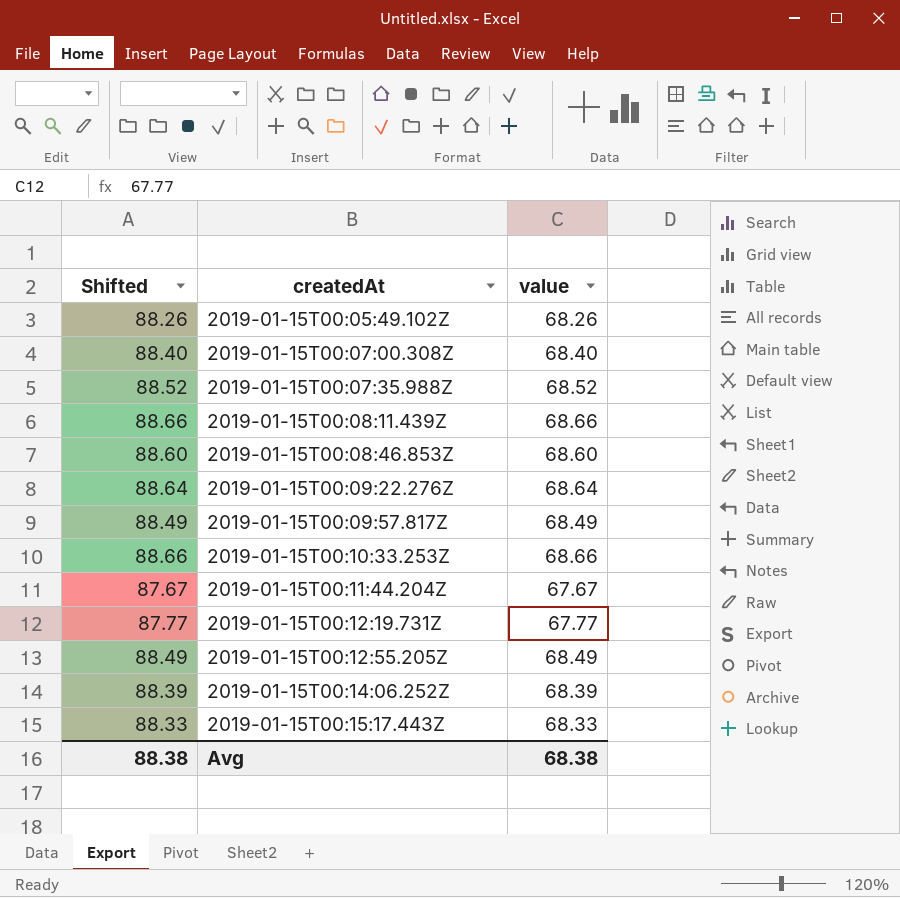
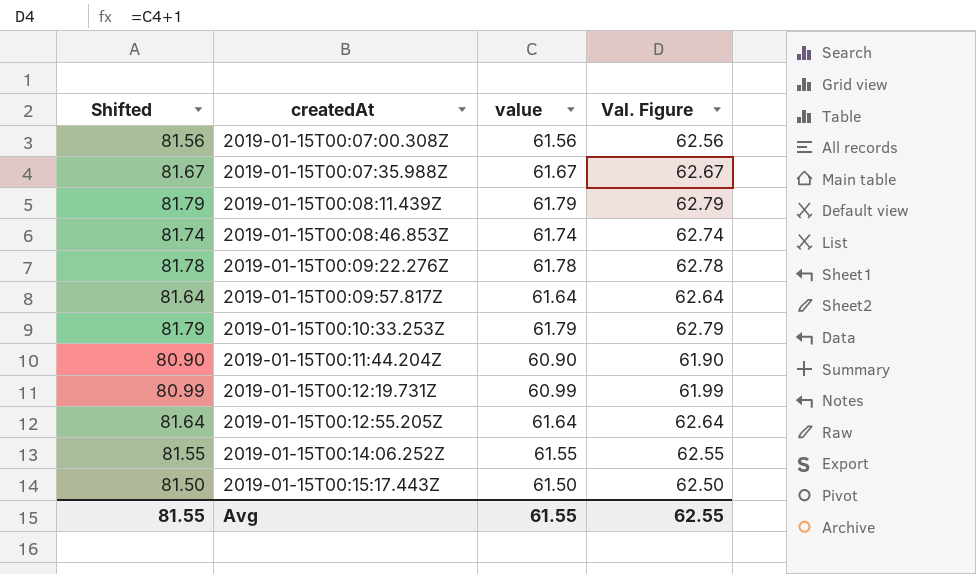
column Val. Figure | formula: none -> [value] + 1
row 2019-01-15T00:05:49.102Z: 88.26 | 68.26 -> none
2019-01-15T00:07:00.308Z | Shifted: 88.40 -> 81.56
2019-01-15T00:07:00.308Z | value: 68.40 -> 61.56
2019-01-15T00:07:35.988Z | Shifted: 88.52 -> 81.67
2019-01-15T00:07:35.988Z | value: 68.52 -> 61.67
2019-01-15T00:08:11.439Z | Shifted: 88.66 -> 81.79
2019-01-15T00:08:11.439Z | value: 68.66 -> 61.79
2019-01-15T00:08:46.853Z | Shifted: 88.60 -> 81.74
2019-01-15T00:08:46.853Z | value: 68.60 -> 61.74
2019-01-15T00:09:22.276Z | Shifted: 88.64 -> 81.78
2019-01-15T00:09:22.276Z | value: 68.64 -> 61.78
2019-01-15T00:09:57.817Z | Shifted: 88.49 -> 81.64
2019-01-15T00:09:57.817Z | value: 68.49 -> 61.64
2019-01-15T00:10:33.253Z | Shifted: 88.66 -> 81.79
2019-01-15T00:10:33.253Z | value: 68.66 -> 61.79
2019-01-15T00:11:44.204Z | Shifted: 87.67 -> 80.90
2019-01-15T00:11:44.204Z | value: 67.67 -> 60.90
2019-01-15T00:12:19.731Z | Shifted: 87.77 -> 80.99
2019-01-15T00:12:19.731Z | value: 67.77 -> 60.99
2019-01-15T00:12:55.205Z | Shifted: 88.49 -> 81.64
2019-01-15T00:12:55.205Z | value: 68.49 -> 61.64
2019-01-15T00:14:06.252Z | Shifted: 88.39 -> 81.55
2019-01-15T00:14:06.252Z | value: 68.39 -> 61.55
2019-01-15T00:15:17.443Z | Shifted: 88.33 -> 81.50
2019-01-15T00:15:17.443Z | value: 68.33 -> 61.50
Avg | Shifted: 88.38 -> 81.55
Avg | value: 68.38 -> 61.55

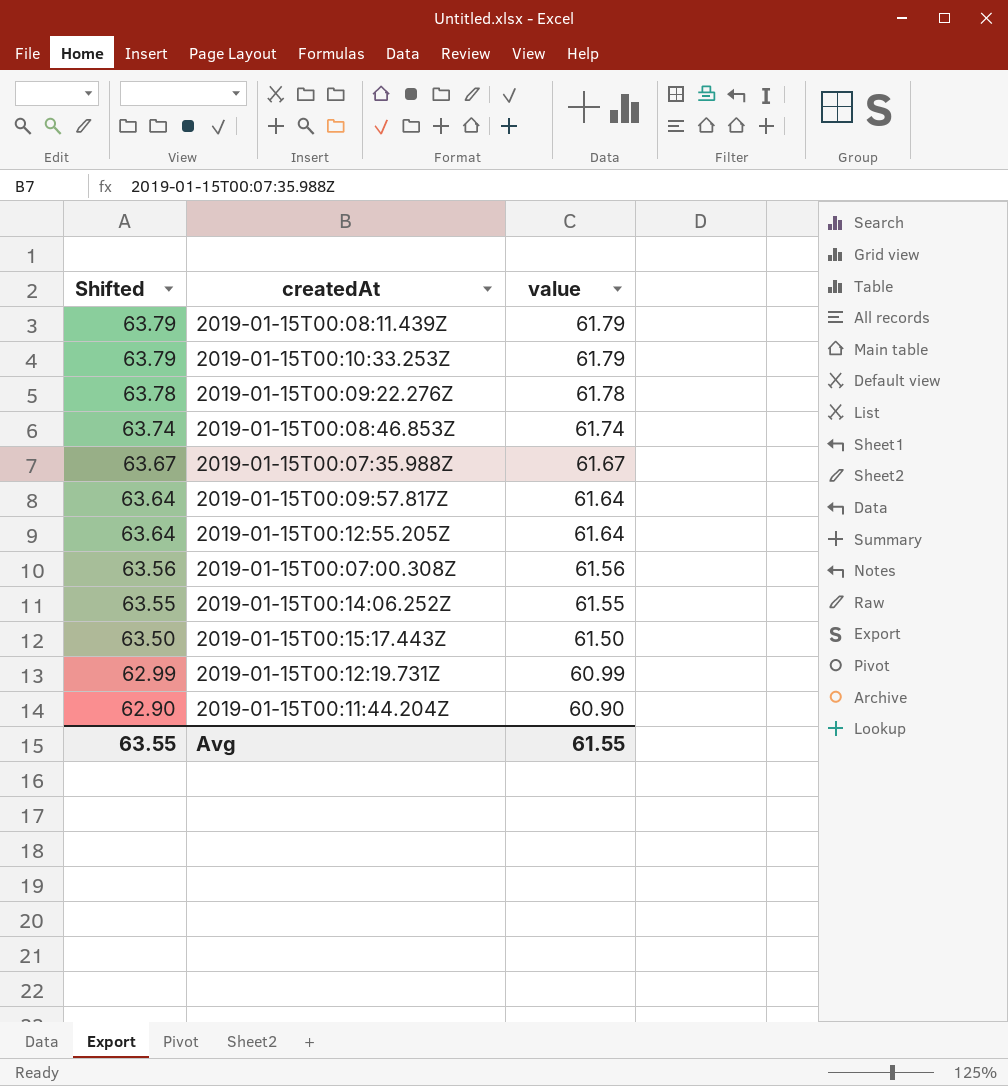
row order: createdAt ascending -> Shifted descending
column Val. Figure | formula: [value] + 1 -> none
column Shifted | formula: [value] + 20 -> [value] + 2
Avg | Shifted: 81.55 -> 63.55

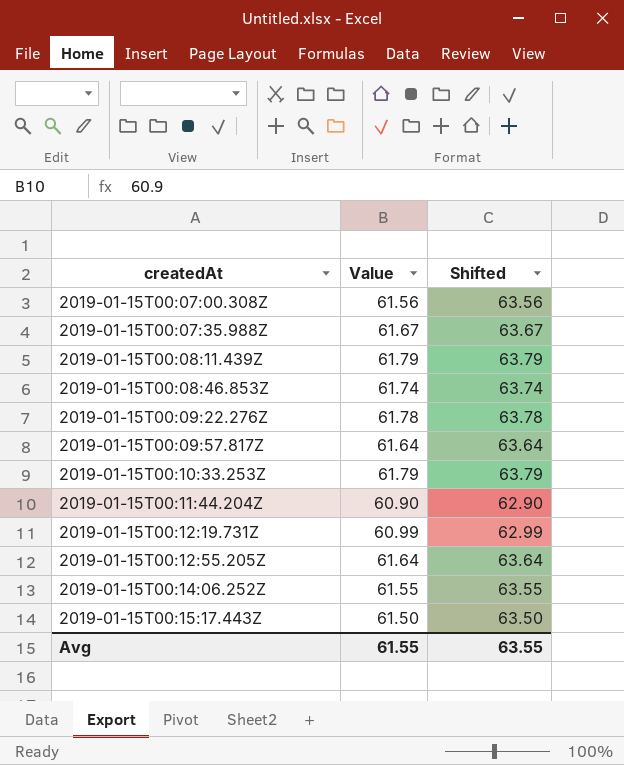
row order: Shifted descending -> createdAt ascending
column name: value -> Value
column Shifted | position: 1 -> 3

